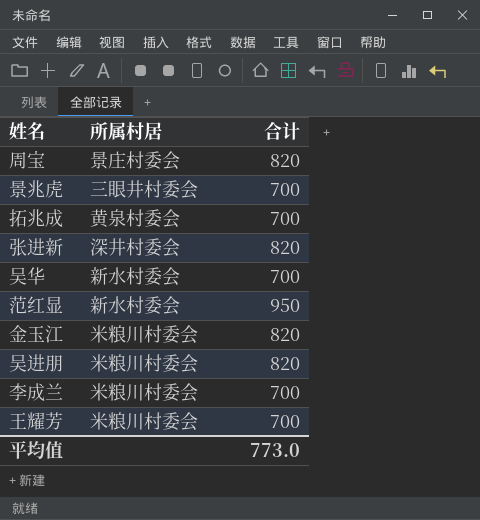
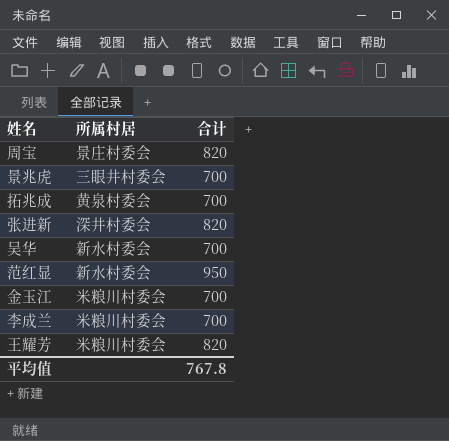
row 吴进朋: 米粮川村委会 | 820 -> none
金玉江 | 合计: 820 -> 700
王耀芳 | 合计: 700 -> 820
平均值 | 合计: 773.0 -> 767.8

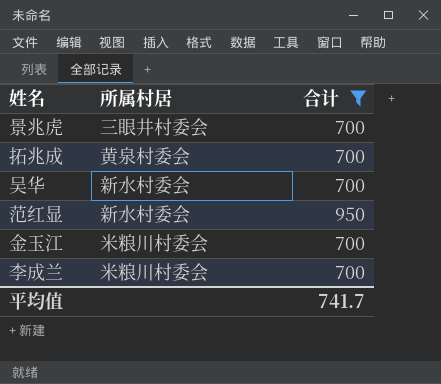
filter: none -> 合计 != 820
平均值 | 合计: 767.8 -> 741.7

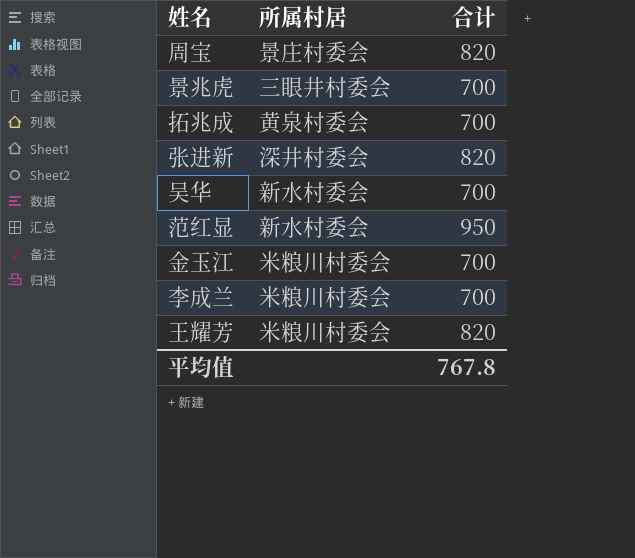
filter: 合计 != 820 -> none
平均值 | 合计: 741.7 -> 767.8

